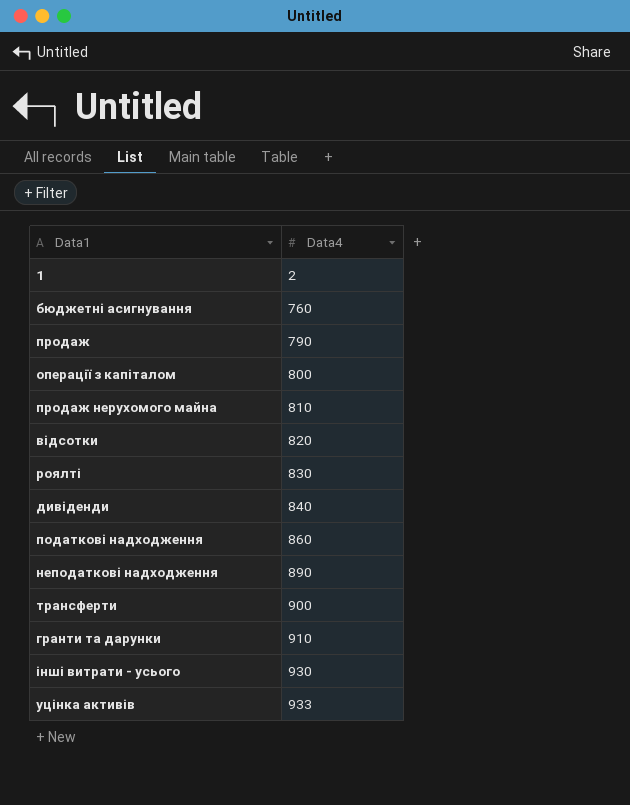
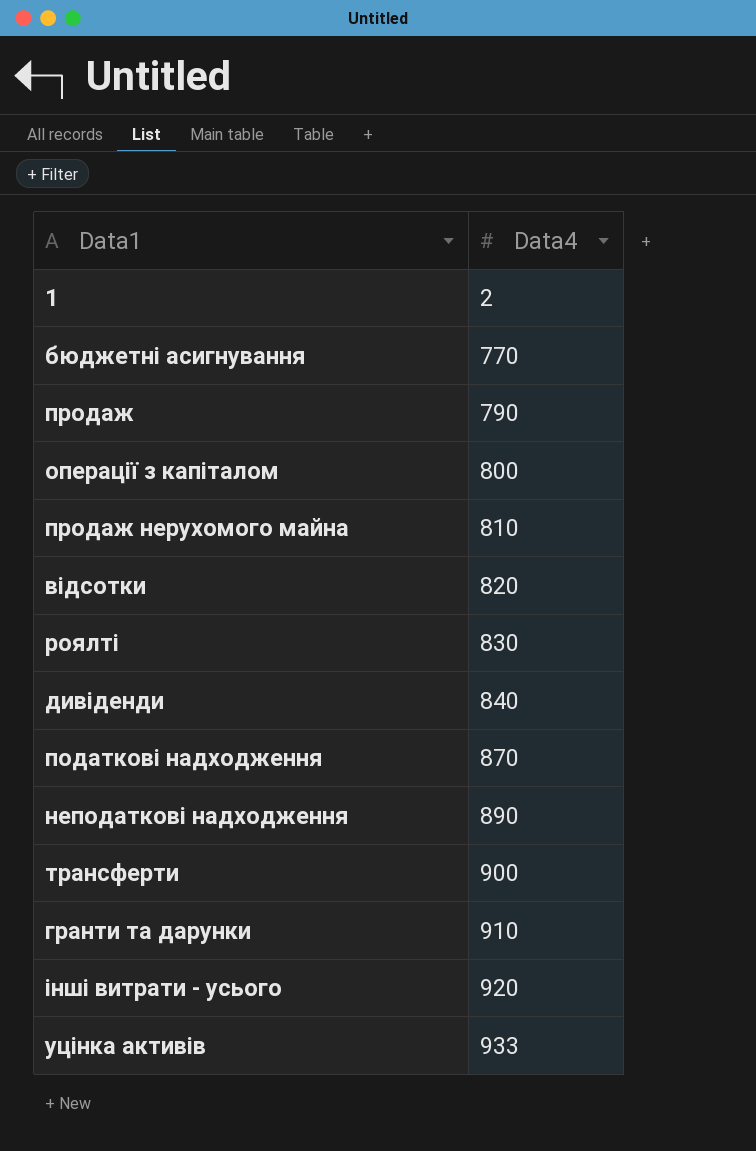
бюджетні асигнування | Data4: 760 -> 770
податкові надходження | Data4: 860 -> 870
інші витрати - усього | Data4: 930 -> 920

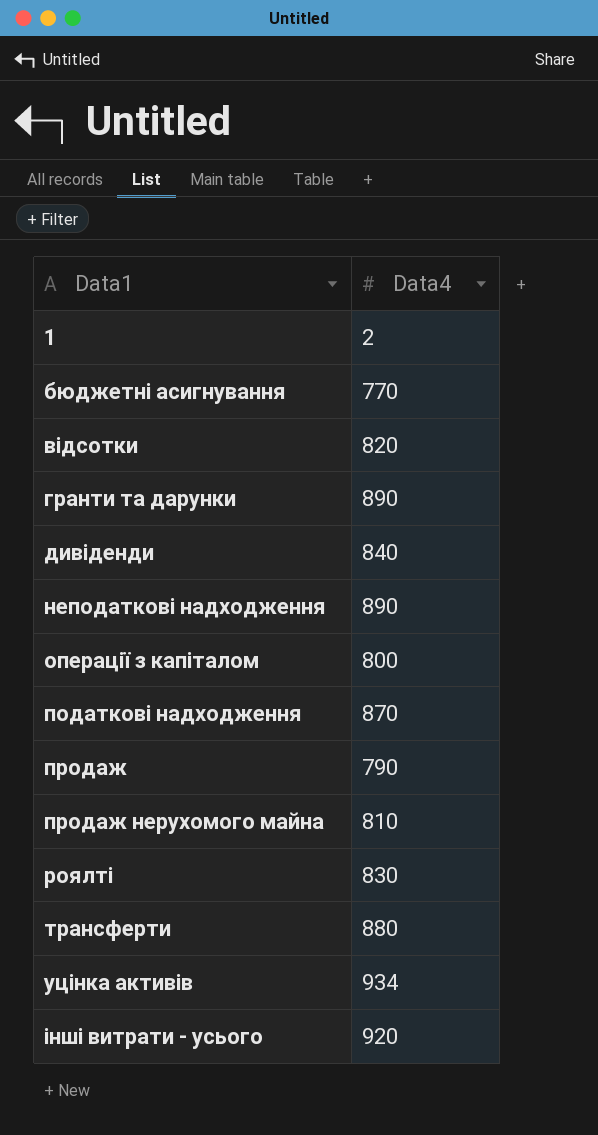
row order: Data4 ascending -> Data1 ascending
гранти та дарунки | Data4: 910 -> 890
трансферти | Data4: 900 -> 880
уцінка активів | Data4: 933 -> 934

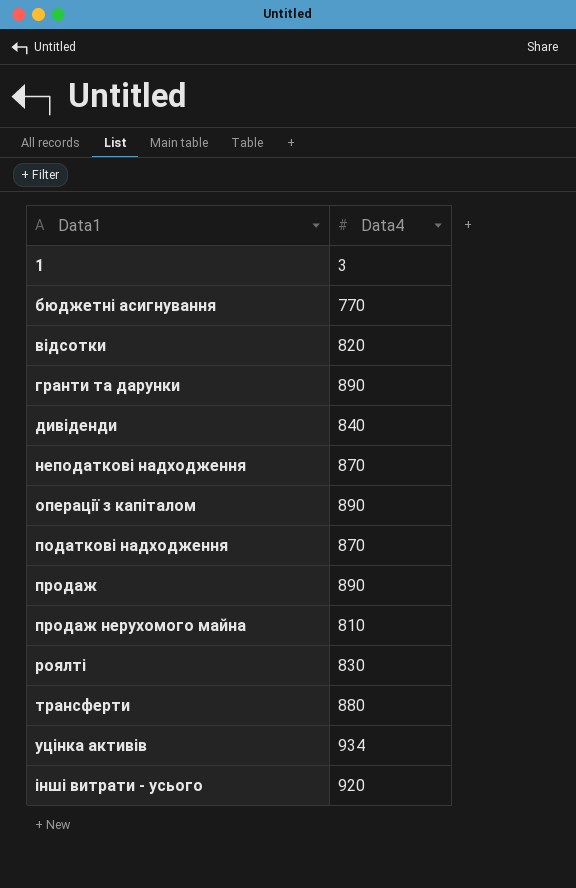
1 | Data4: 2 -> 3
неподаткові надходження | Data4: 890 -> 870
операції з капіталом | Data4: 800 -> 890
продаж | Data4: 790 -> 890

